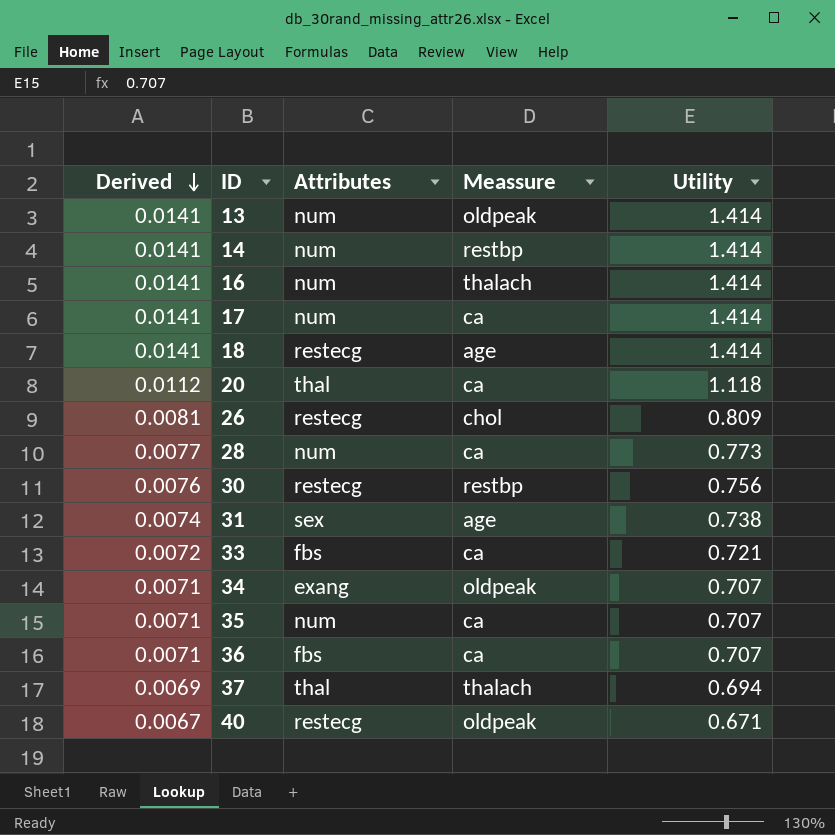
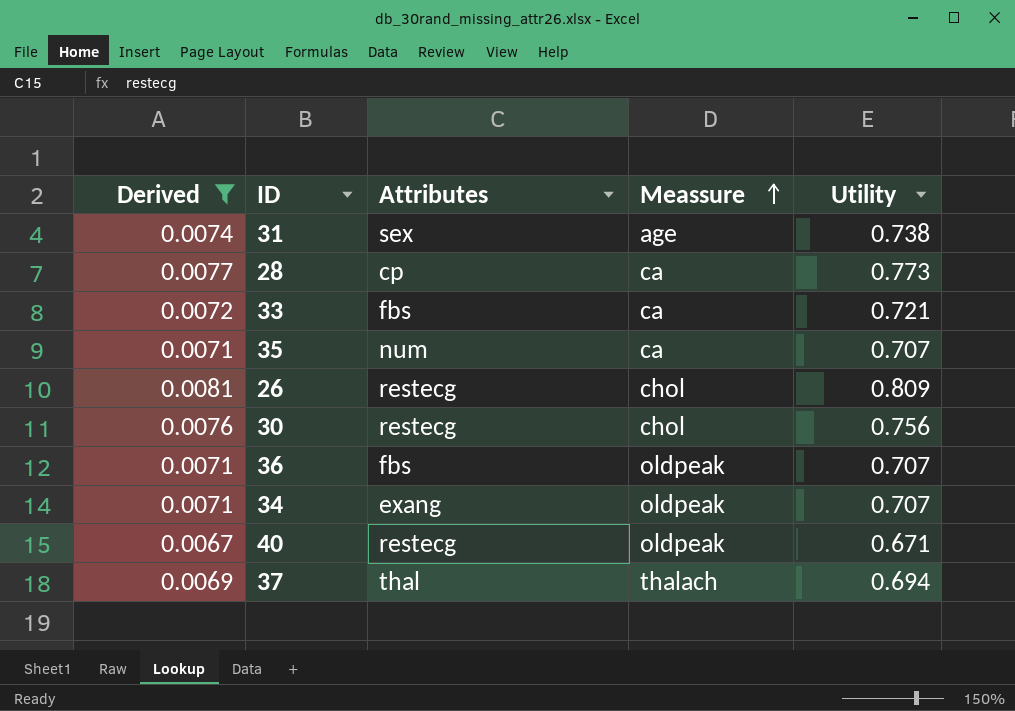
filter: none -> Derived <= 0.0081
row order: Derived descending -> Meassure ascending
28 | Attributes: num -> cp
30 | Meassure: restbp -> chol
36 | Meassure: ca -> oldpeak

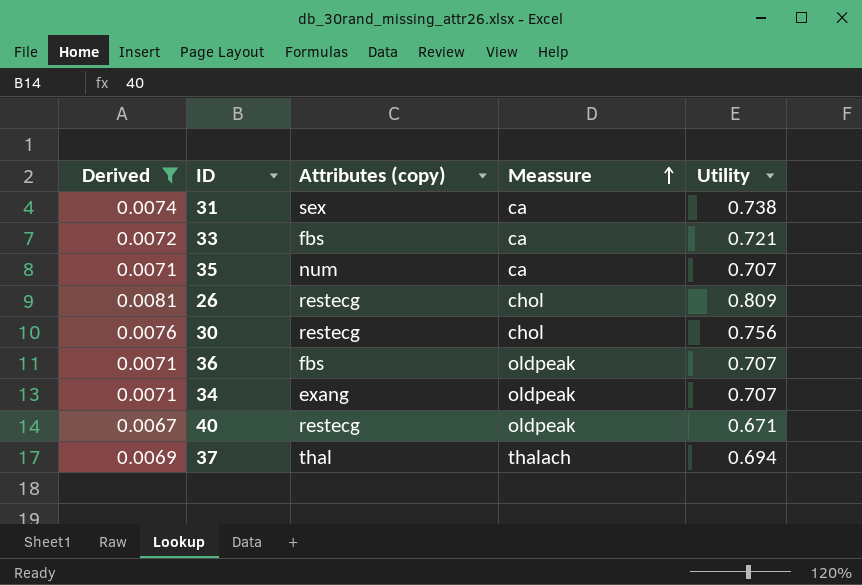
column name: Attributes -> Attributes (copy)
row 28: 0.0077 | cp | ca | 0.773 -> none
31 | Meassure: age -> ca

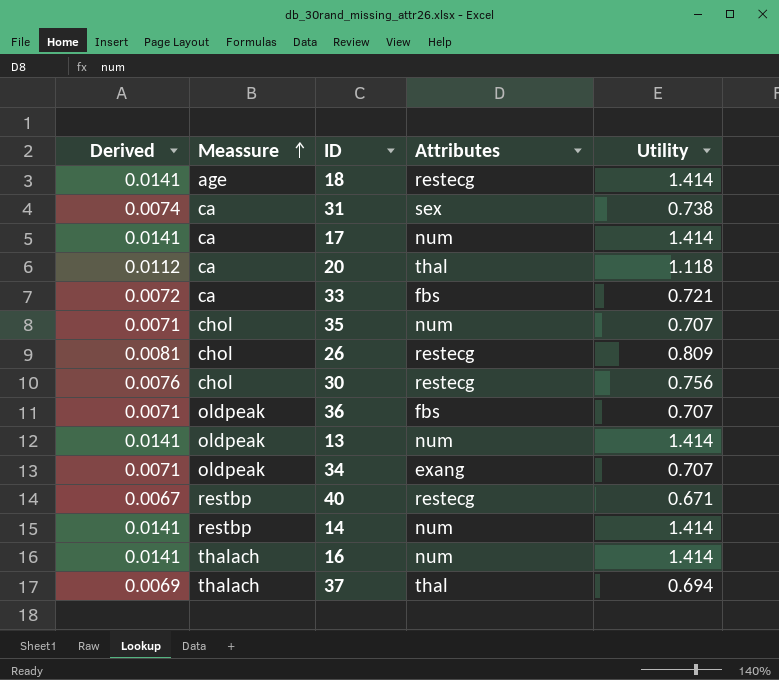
filter: Derived <= 0.0081 -> none
column Meassure | position: 4 -> 2
column name: Attributes (copy) -> Attributes
35 | Meassure: ca -> chol
40 | Meassure: oldpeak -> restbp

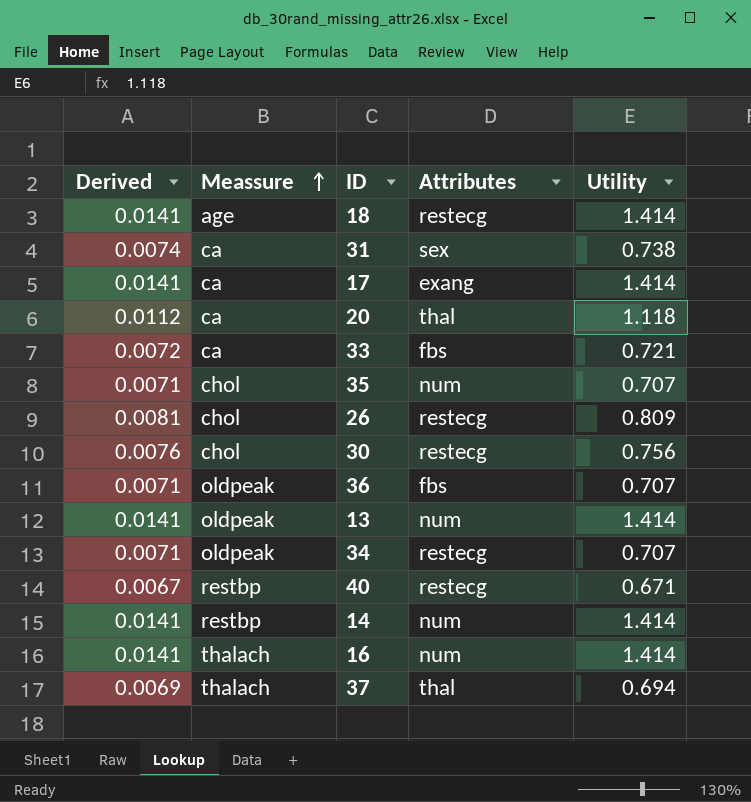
17 | Attributes: num -> exang
34 | Attributes: exang -> restecg

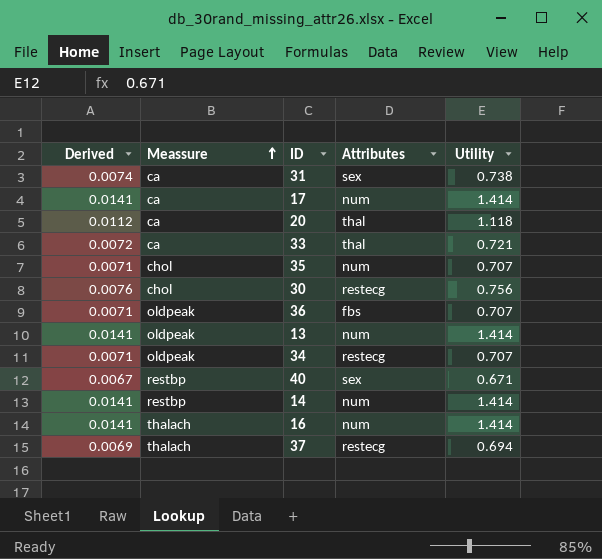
row 18: 0.0141 | age | restecg | 1.414 -> none
row 26: 0.0081 | chol | restecg | 0.809 -> none
17 | Attributes: exang -> num
33 | Attributes: fbs -> thal
40 | Attributes: restecg -> sex
37 | Attributes: thal -> restecg

